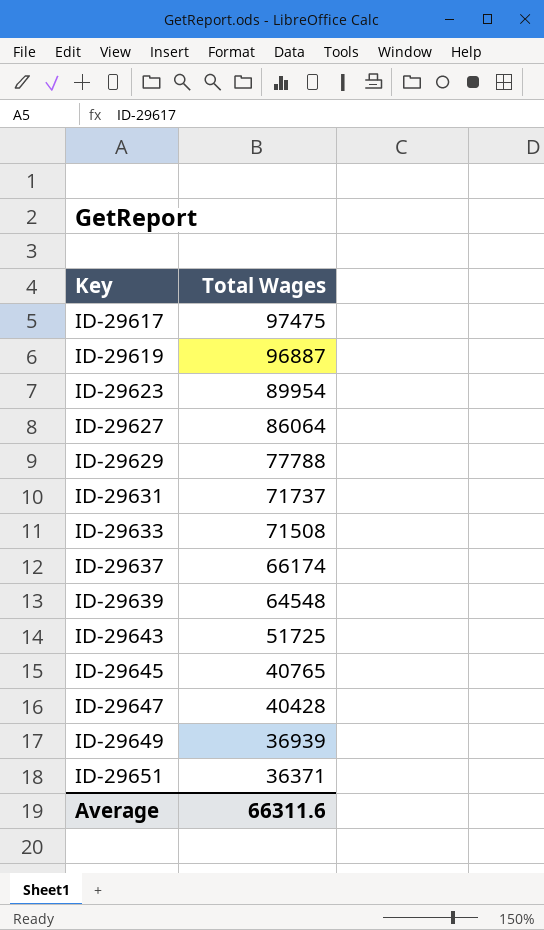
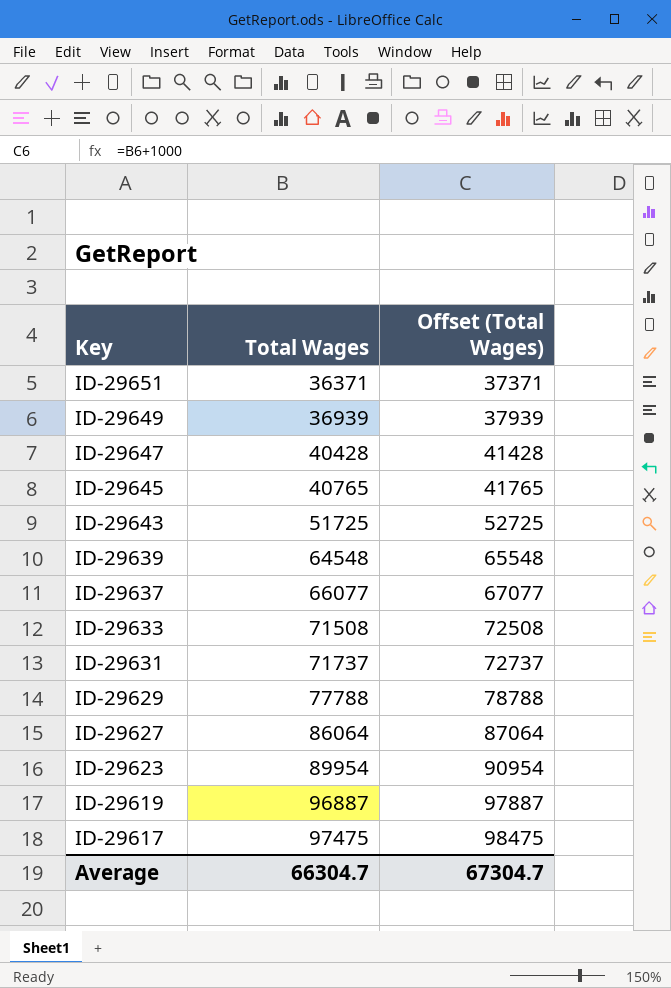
row order: Key ascending -> Key descending
column Offset (Total Wages) | formula: none -> [Total Wages] + 1000
ID-29637 | Total Wages: 66174 -> 66077
Average | Total Wages: 66311.6 -> 66304.7

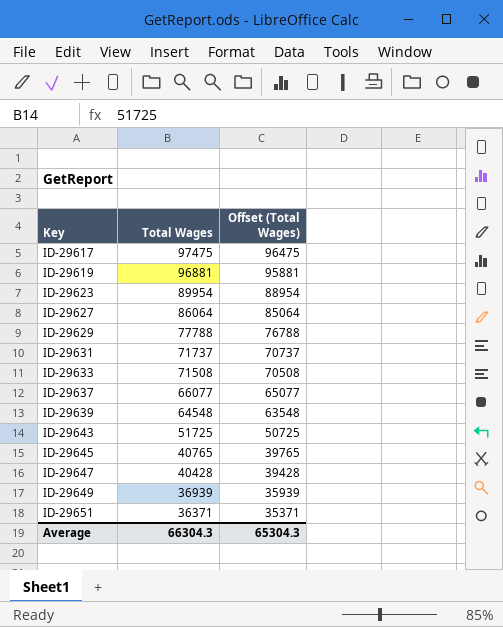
row order: Key descending -> Key ascending
column Offset (Total Wages) | formula: [Total Wages] + 1000 -> [Total Wages] - 1000
ID-29619 | Total Wages: 96887 -> 96881
Average | Total Wages: 66304.7 -> 66304.3
Average | Offset (Total Wages): 67304.7 -> 65304.3

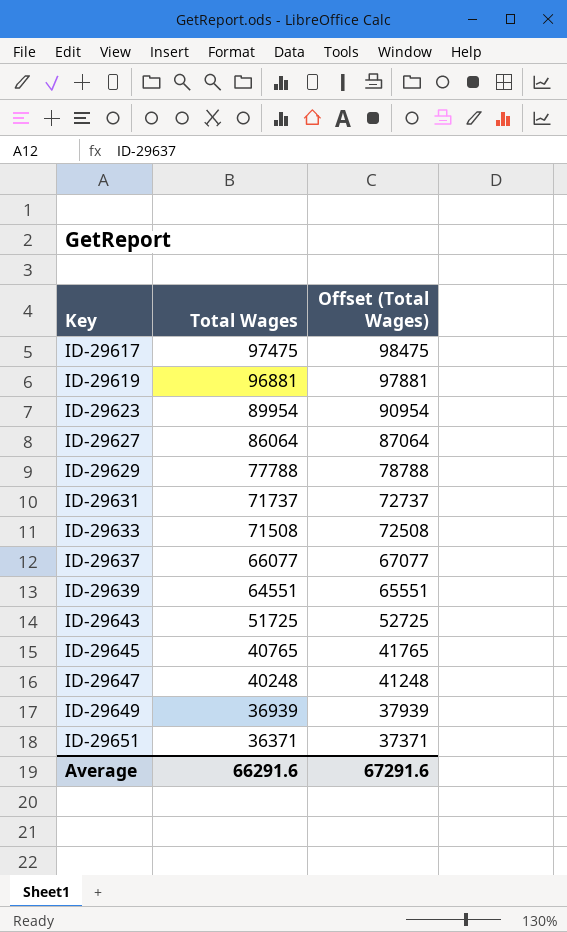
column Offset (Total Wages) | formula: [Total Wages] - 1000 -> [Total Wages] + 1000
ID-29639 | Total Wages: 64548 -> 64551
ID-29647 | Total Wages: 40428 -> 40248
Average | Total Wages: 66304.3 -> 66291.6
Average | Offset (Total Wages): 65304.3 -> 67291.6

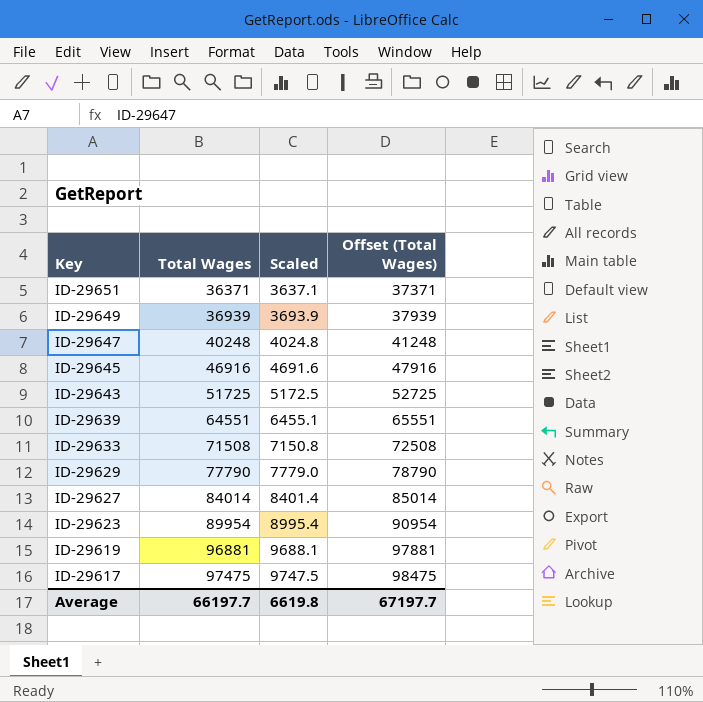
row order: Key ascending -> Key descending
column Scaled | formula: none -> [Total Wages] * 0.1
row ID-29631: 71737 | 72737 -> none
row ID-29637: 66077 | 67077 -> none
ID-29645 | Total Wages: 40765 -> 46916
ID-29645 | Offset (Total Wages): 41765 -> 47916
ID-29629 | Total Wages: 77788 -> 77790
ID-29629 | Offset (Total Wages): 78788 -> 78790
ID-29627 | Total Wages: 86064 -> 84014
ID-29627 | Offset (Total Wages): 87064 -> 85014
Average | Total Wages: 66291.6 -> 66197.7
Average | Offset (Total Wages): 67291.6 -> 67197.7

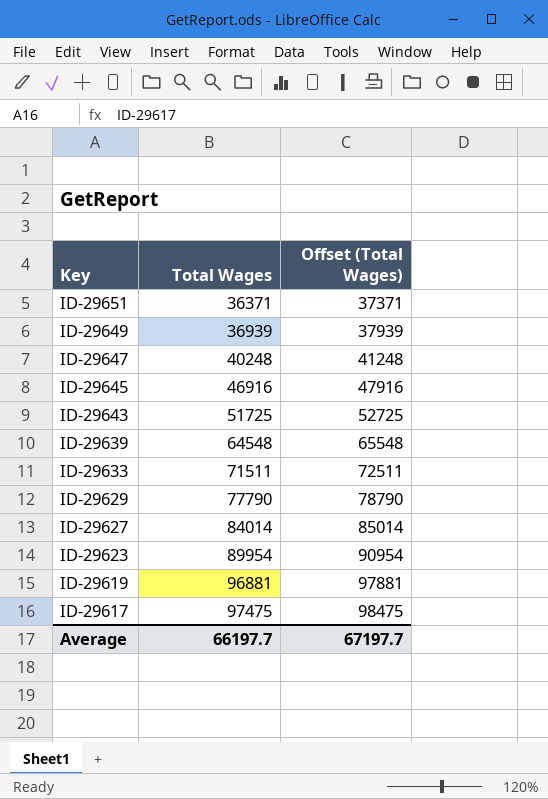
column Scaled | formula: [Total Wages] * 0.1 -> none
ID-29639 | Total Wages: 64551 -> 64548
ID-29639 | Offset (Total Wages): 65551 -> 65548
ID-29633 | Total Wages: 71508 -> 71511
ID-29633 | Offset (Total Wages): 72508 -> 72511

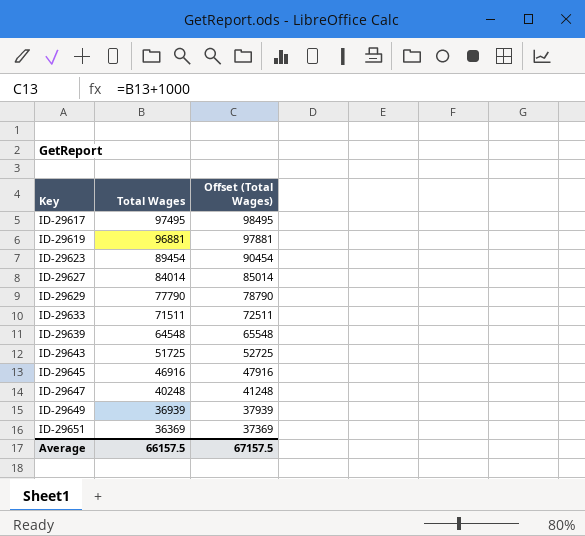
row order: Key descending -> Key ascending
ID-29617 | Total Wages: 97475 -> 97495
ID-29617 | Offset (Total Wages): 98475 -> 98495
ID-29623 | Total Wages: 89954 -> 89454
ID-29623 | Offset (Total Wages): 90954 -> 90454
ID-29651 | Total Wages: 36371 -> 36369
ID-29651 | Offset (Total Wages): 37371 -> 37369
Average | Total Wages: 66197.7 -> 66157.5
Average | Offset (Total Wages): 67197.7 -> 67157.5

